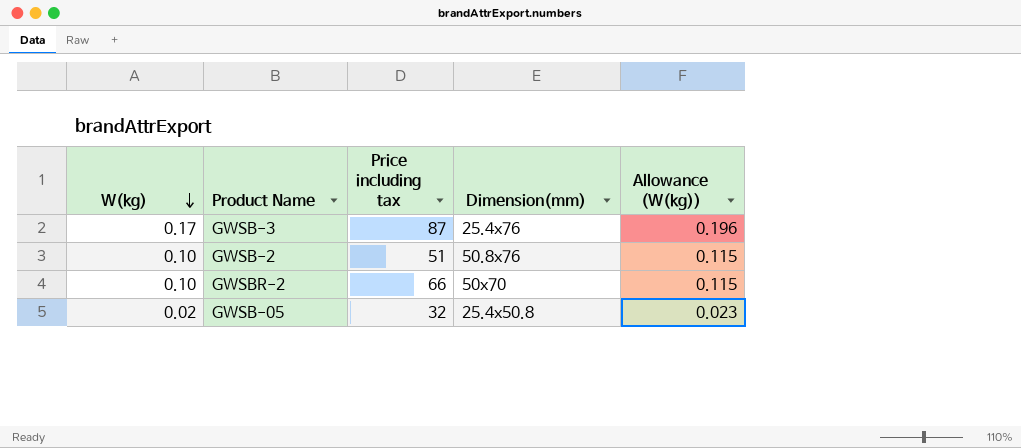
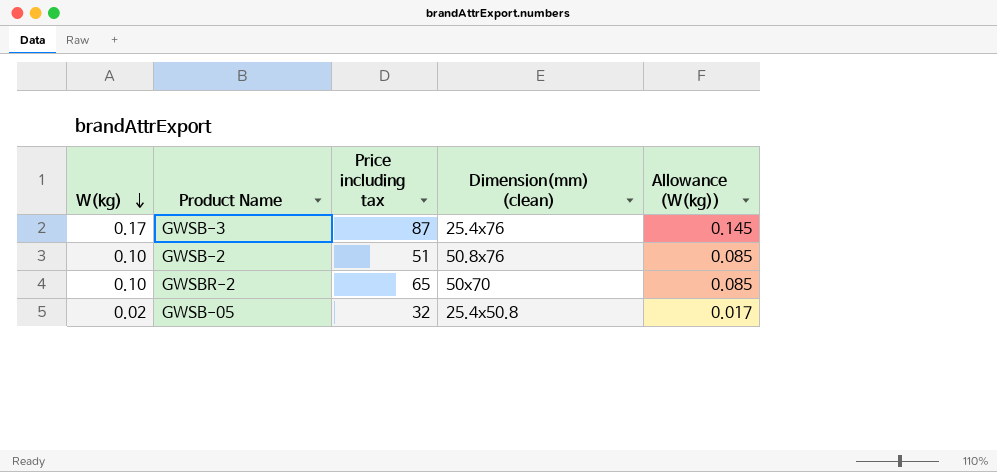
column name: Dimension(mm) -> Dimension(mm) (clean)
column Allowance (W(kg)) | formula: [W(kg)] * 1.15 -> [W(kg)] * 0.85
GWSBR-2 | Price including tax: 66 -> 65

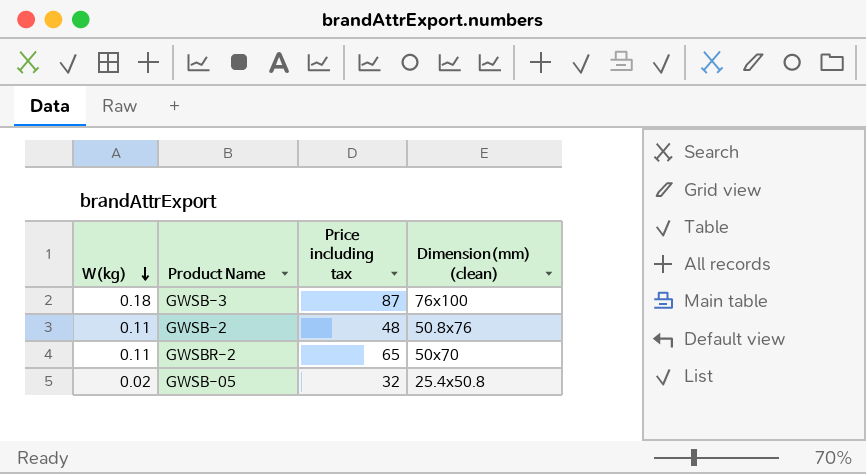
column Allowance (W(kg)) | formula: [W(kg)] * 0.85 -> none
GWSB-3 | W(kg): 0.17 -> 0.18
GWSB-3 | Dimension(mm) (clean): 25.4x76 -> 76x100
GWSB-2 | W(kg): 0.10 -> 0.11
GWSB-2 | Price including tax: 51 -> 48
GWSBR-2 | W(kg): 0.10 -> 0.11

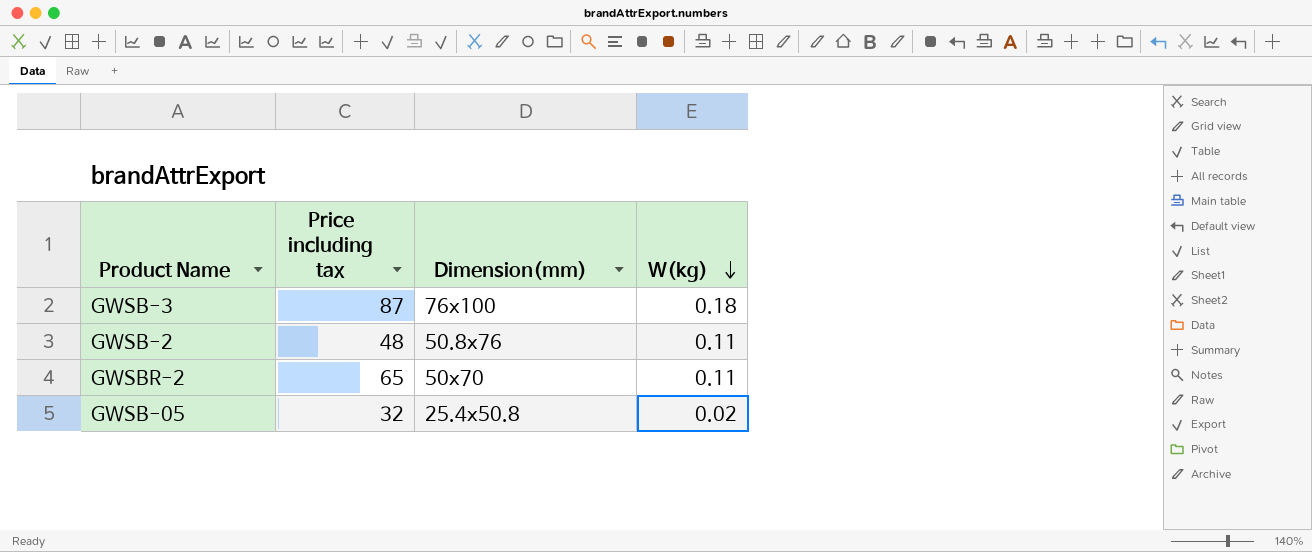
column name: Dimension(mm) (clean) -> Dimension(mm)
column W(kg) | position: 1 -> 4

